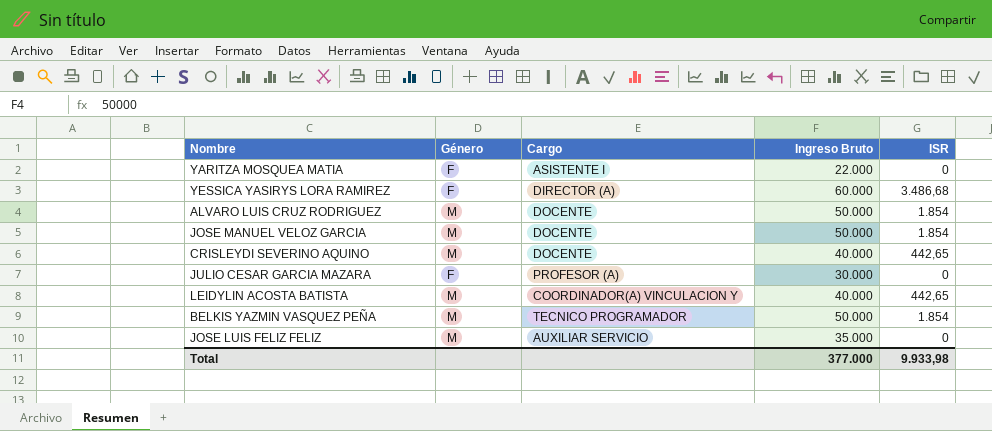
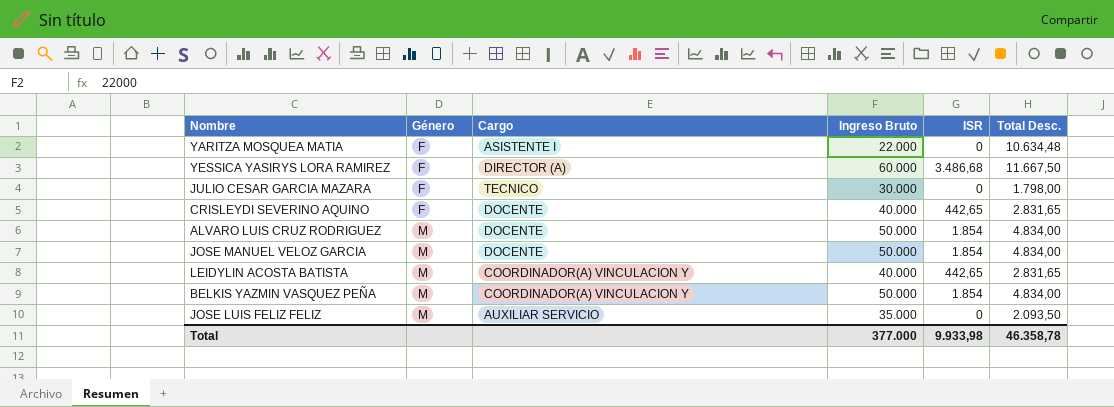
row order: none -> Género ascending
column Total Desc. | position: none -> 6
JULIO CESAR GARCIA MAZARA | Cargo: PROFESOR (A) -> TECNICO
CRISLEYDI SEVERINO AQUINO | Género: M -> F
BELKIS YAZMIN VASQUEZ PEÑA | Cargo: TECNICO PROGRAMADOR -> COORDINADOR(A) VINCULACION Y

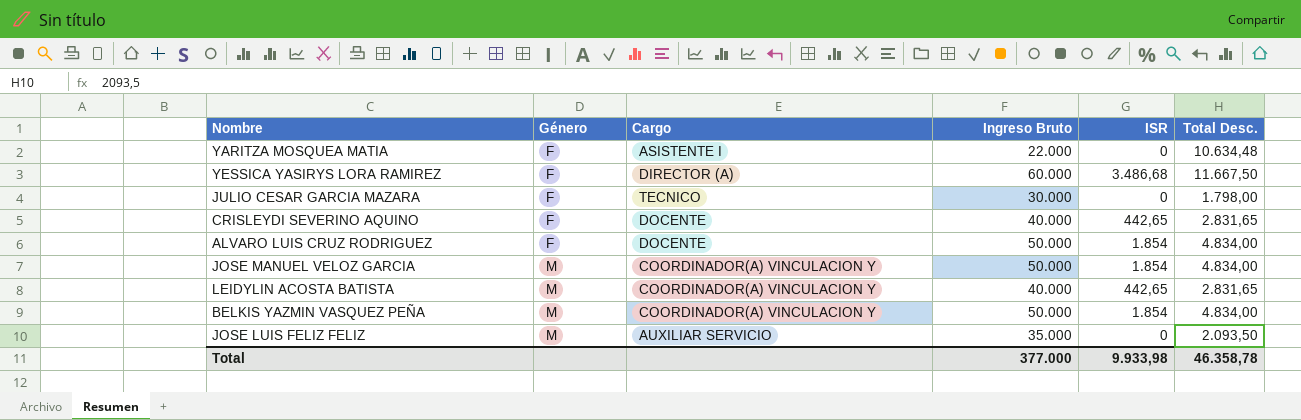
ALVARO LUIS CRUZ RODRIGUEZ | Género: M -> F
JOSE MANUEL VELOZ GARCIA | Cargo: DOCENTE -> COORDINADOR(A) VINCULACION Y

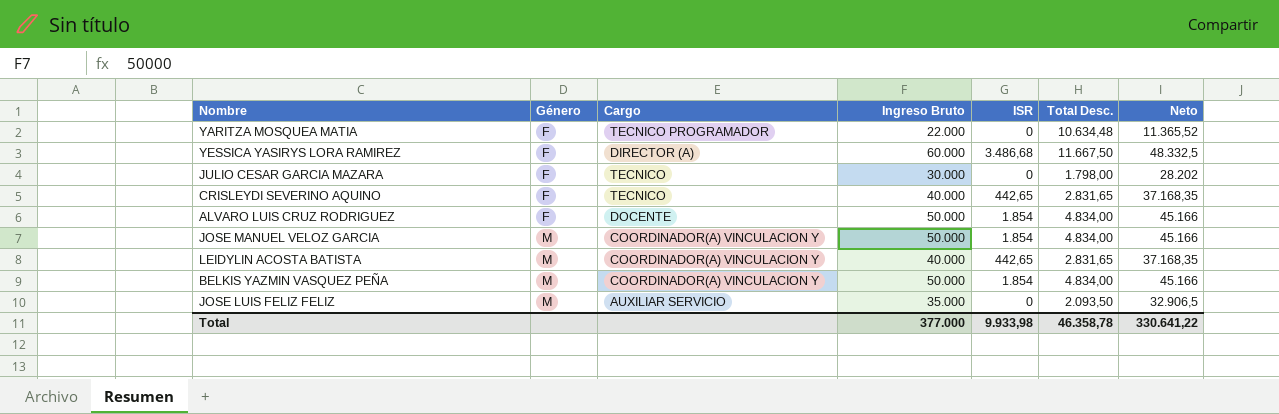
column Neto | formula: none -> [Ingreso Bruto] - [Total Desc.]
YARITZA MOSQUEA MATIA | Cargo: ASISTENTE I -> TECNICO PROGRAMADOR
CRISLEYDI SEVERINO AQUINO | Cargo: DOCENTE -> TECNICO

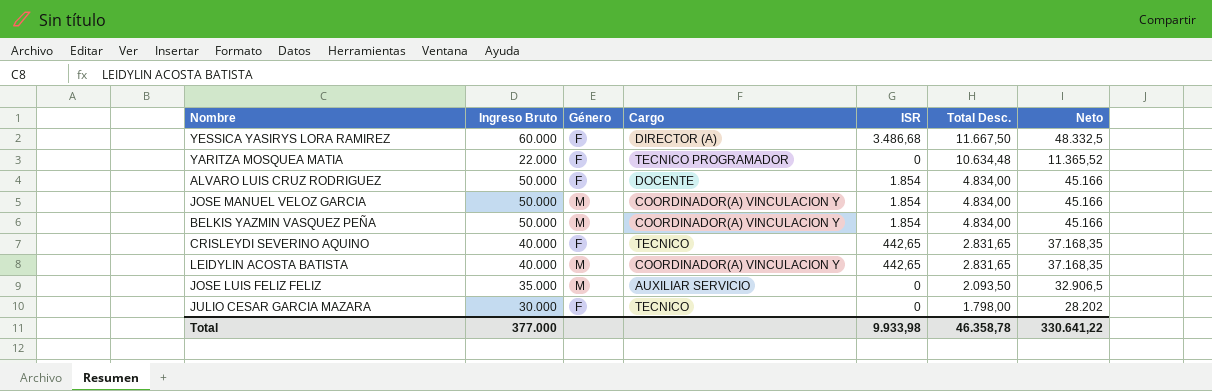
row order: Género ascending -> Total Desc. descending
column Ingreso Bruto | position: 4 -> 2

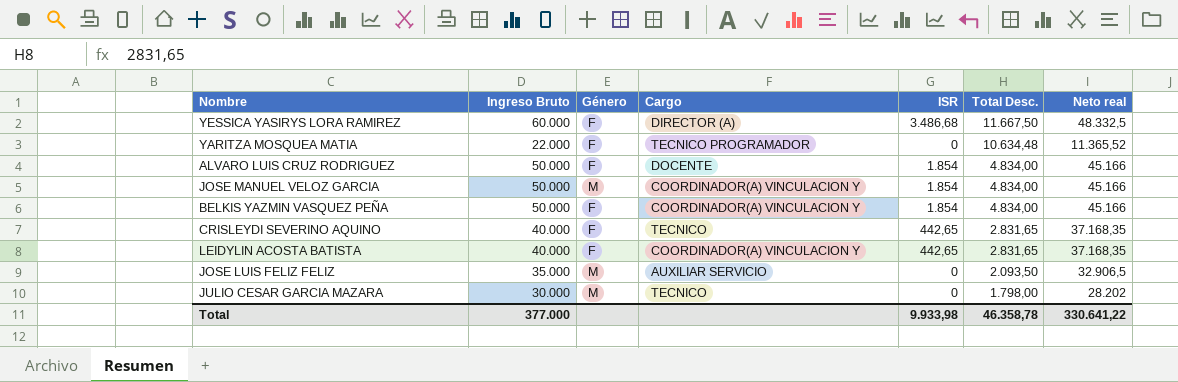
column name: Neto -> Neto real
BELKIS YAZMIN VASQUEZ PEÑA | Género: M -> F
LEIDYLIN ACOSTA BATISTA | Género: M -> F
JULIO CESAR GARCIA MAZARA | Género: F -> M

